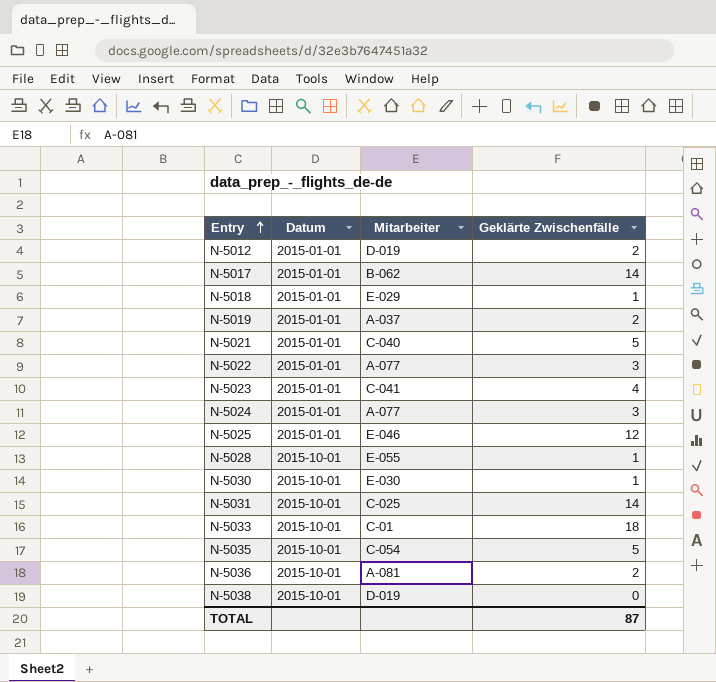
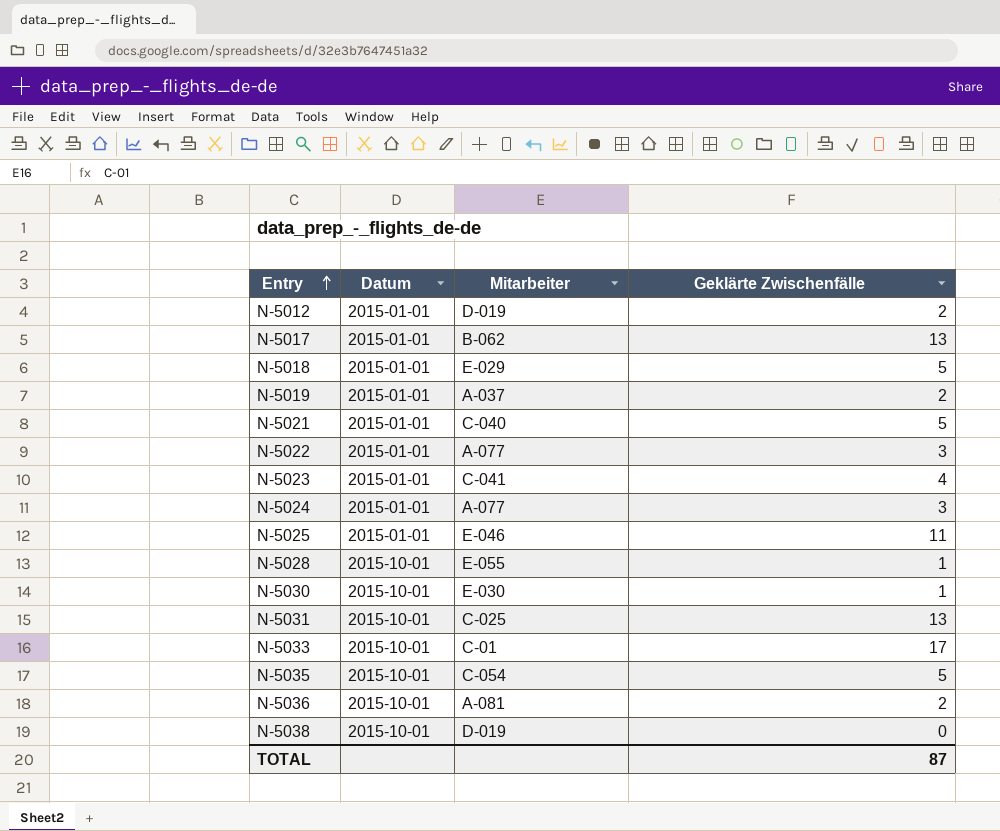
N-5017 | Geklärte Zwischenfälle: 14 -> 13
N-5018 | Geklärte Zwischenfälle: 1 -> 5
N-5025 | Geklärte Zwischenfälle: 12 -> 11
N-5031 | Geklärte Zwischenfälle: 14 -> 13
N-5033 | Geklärte Zwischenfälle: 18 -> 17

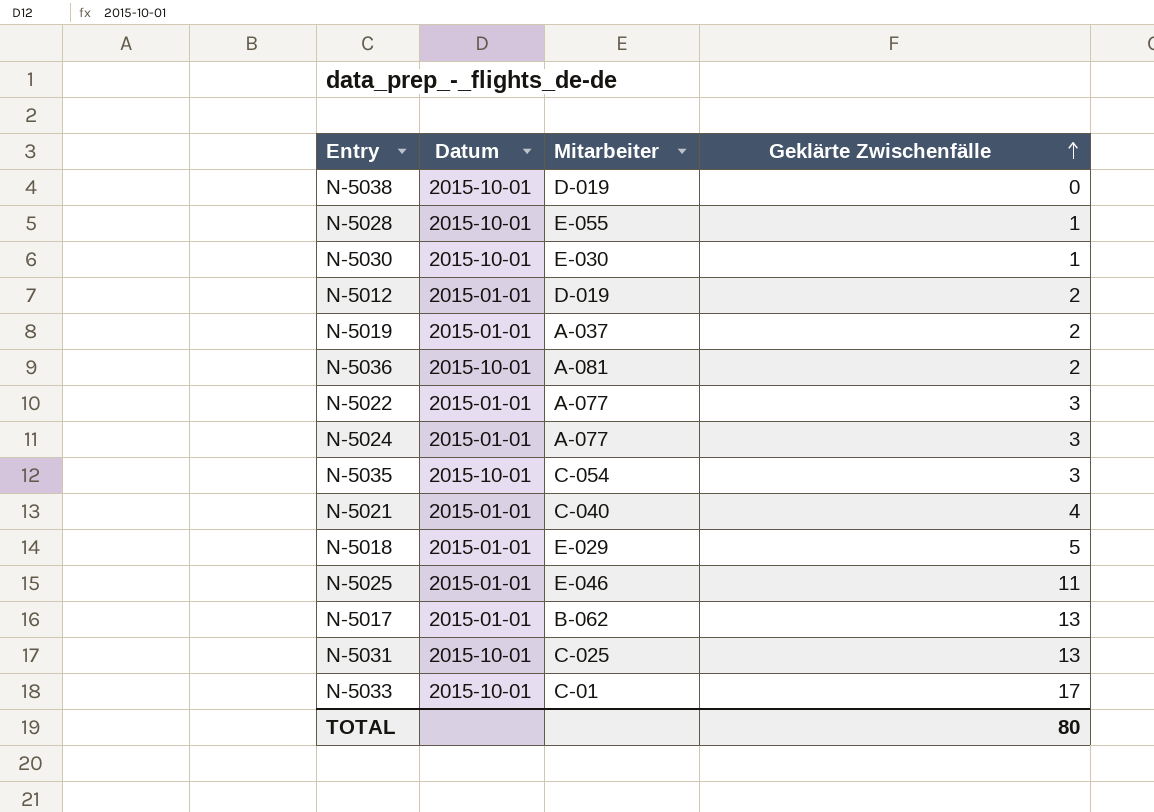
row order: Entry ascending -> Geklärte Zwischenfälle ascending
row N-5023: 2015-01-01 | C-041 | 4 -> none
N-5035 | Geklärte Zwischenfälle: 5 -> 3
N-5021 | Geklärte Zwischenfälle: 5 -> 4
TOTAL | Geklärte Zwischenfälle: 87 -> 80

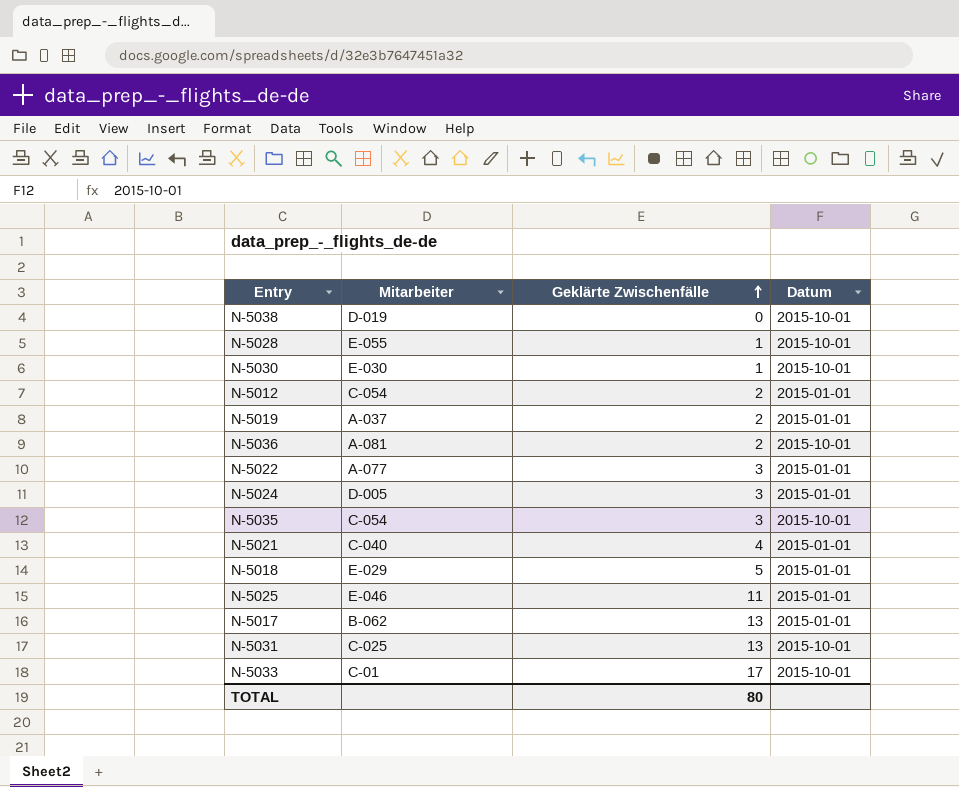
column Datum | position: 2 -> 4
N-5012 | Mitarbeiter: D-019 -> C-054
N-5024 | Mitarbeiter: A-077 -> D-005

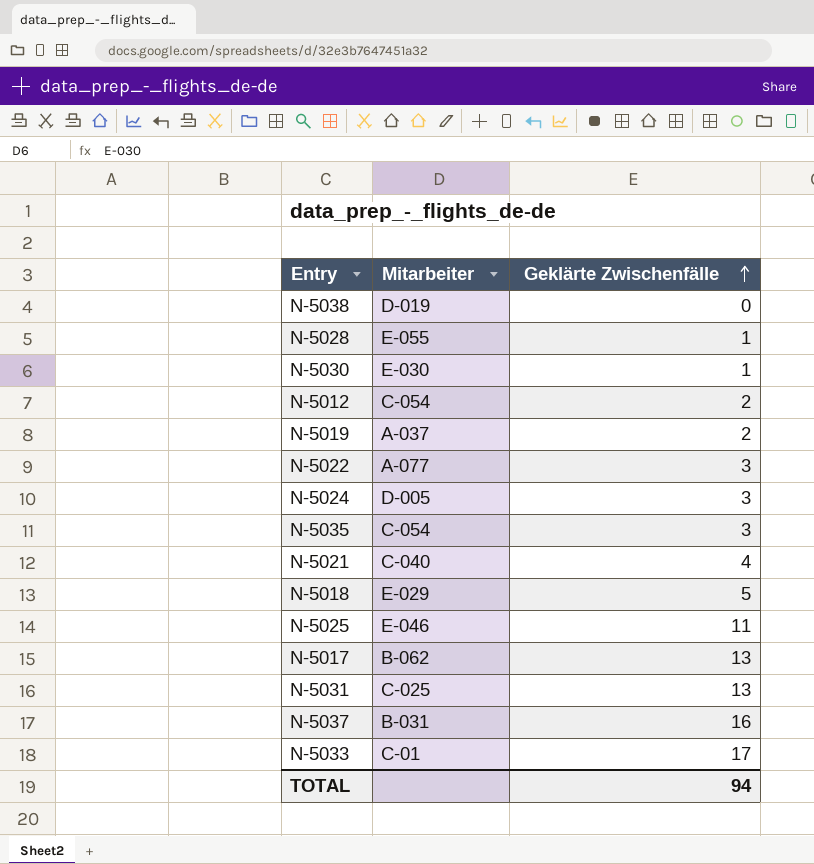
column Datum | position: 4 -> none
row N-5036: A-081 | 2 | 2015-10-01 -> none
row N-5037: none -> B-031 | 16
TOTAL | Geklärte Zwischenfälle: 80 -> 94

